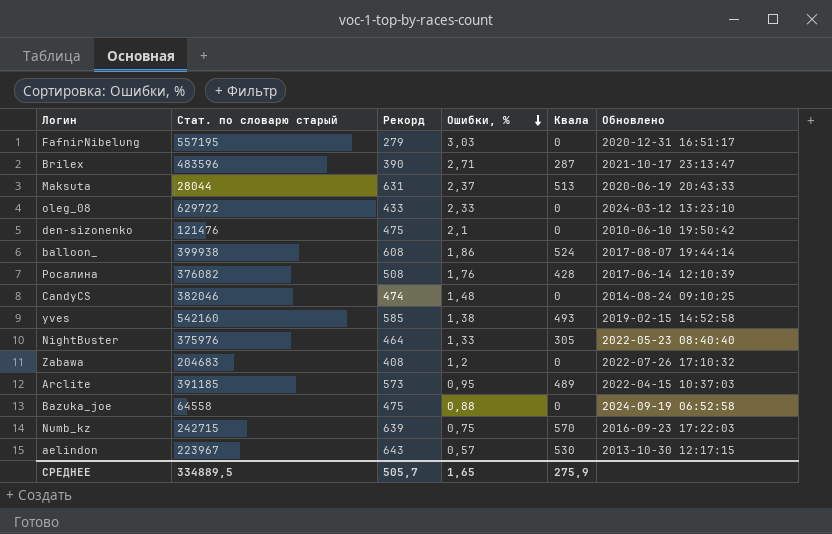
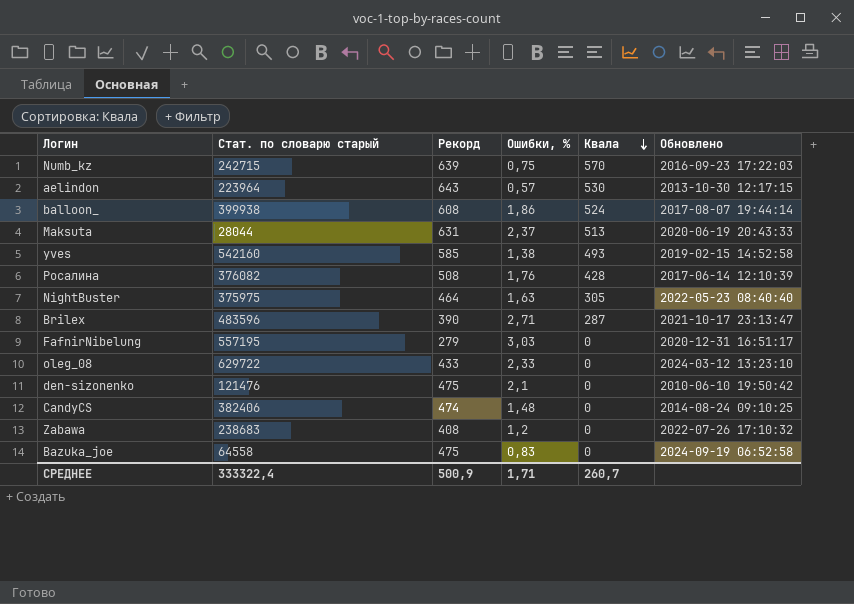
row order: Ошибки, % descending -> Квала descending
row Arclite: 391185 | 573 | 0,95 | 489 | 2022-04-15 10:37:03 -> none
aelindon | Стат. по словарю старый: 223967 -> 223964
NightBuster | Стат. по словарю старый: 375976 -> 375975
NightBuster | Ошибки, %: 1,33 -> 1,63
CandyCS | Стат. по словарю старый: 382046 -> 382406
Zabawa | Стат. по словарю старый: 204683 -> 238683
Bazuka_joe | Ошибки, %: 0,88 -> 0,83
СРЕДНЕЕ | Стат. по словарю старый: 334889,5 -> 333322,4
СРЕДНЕЕ | Рекорд: 505,7 -> 500,9
СРЕДНЕЕ | Ошибки, %: 1,65 -> 1,71
СРЕДНЕЕ | Квала: 275,9 -> 260,7

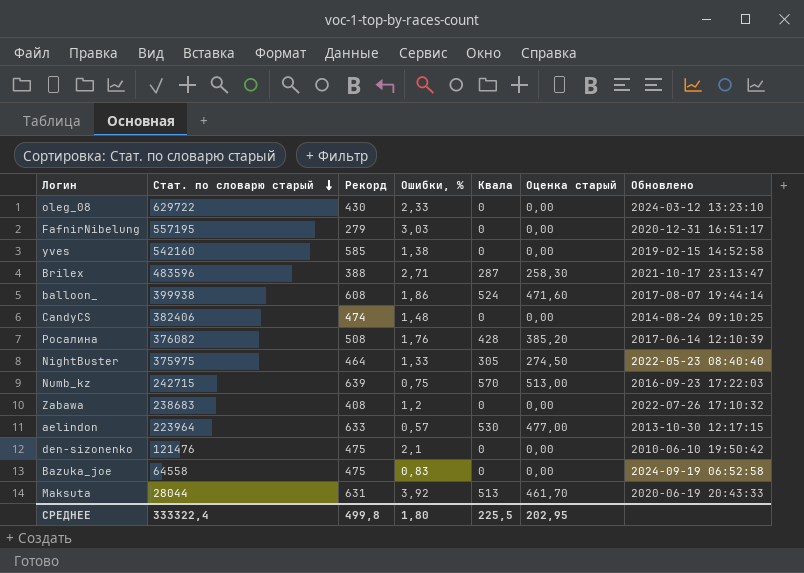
row order: Квала descending -> Стат. по словарю старый descending
column Оценка старый | formula: none -> [Квала] * 0,9
oleg_08 | Рекорд: 433 -> 430
yves | Квала: 493 -> 0
Brilex | Рекорд: 390 -> 388
NightBuster | Ошибки, %: 1,63 -> 1,33
aelindon | Рекорд: 643 -> 633
Maksuta | Ошибки, %: 2,37 -> 3,92
СРЕДНЕЕ | Рекорд: 500,9 -> 499,8
СРЕДНЕЕ | Ошибки, %: 1,71 -> 1,80
СРЕДНЕЕ | Квала: 260,7 -> 225,5

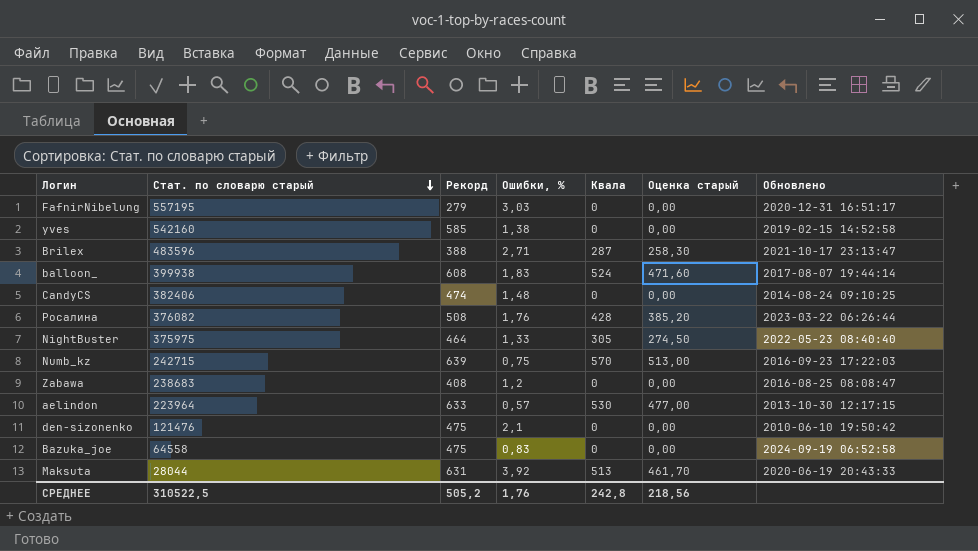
row oleg_08: 629722 | 430 | 2,33 | 0 | 0,00 | 2024-03-12 13:23:10 -> none
balloon_ | Ошибки, %: 1,86 -> 1,83
Росалина | Обновлено: 2017-06-14 12:10:39 -> 2023-03-22 06:26:44
Zabawa | Обновлено: 2022-07-26 17:10:32 -> 2016-08-25 08:08:47
СРЕДНЕЕ | Стат. по словарю старый: 333322,4 -> 310522,5
СРЕДНЕЕ | Рекорд: 499,8 -> 505,2
СРЕДНЕЕ | Ошибки, %: 1,80 -> 1,76
СРЕДНЕЕ | Квала: 225,5 -> 242,8
СРЕДНЕЕ | Оценка старый: 202,95 -> 218,56

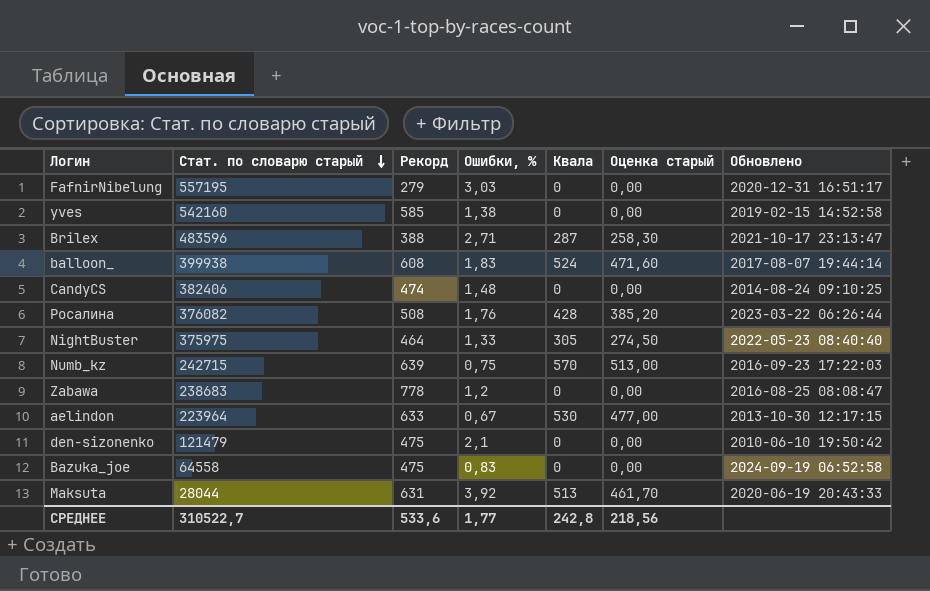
Zabawa | Рекорд: 408 -> 778
aelindon | Ошибки, %: 0,57 -> 0,67
den-sizonenko | Стат. по словарю старый: 121476 -> 121479
СРЕДНЕЕ | Стат. по словарю старый: 310522,5 -> 310522,7
СРЕДНЕЕ | Рекорд: 505,2 -> 533,6
СРЕДНЕЕ | Ошибки, %: 1,76 -> 1,77

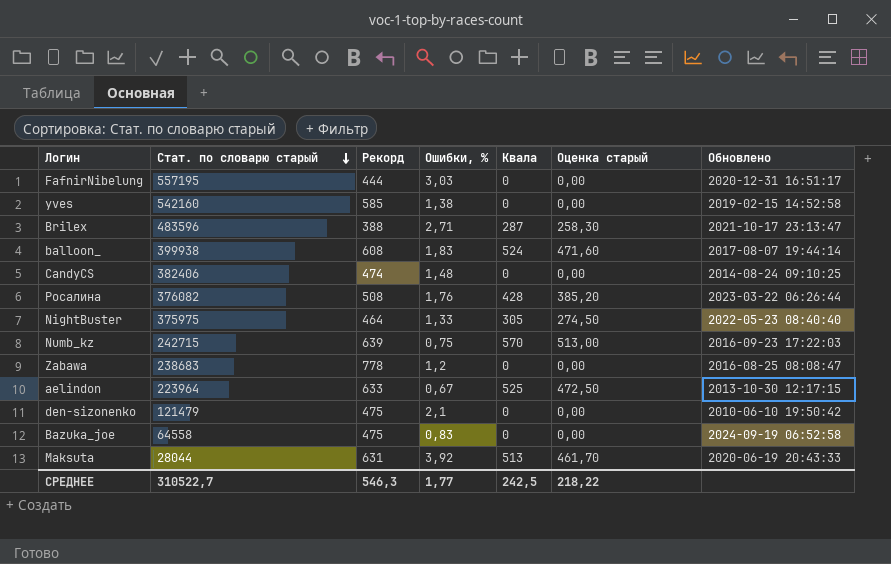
FafnirNibelung | Рекорд: 279 -> 444
aelindon | Квала: 530 -> 525
aelindon | Оценка старый: 477,00 -> 472,50
СРЕДНЕЕ | Рекорд: 533,6 -> 546,3
СРЕДНЕЕ | Квала: 242,8 -> 242,5
СРЕДНЕЕ | Оценка старый: 218,56 -> 218,22

